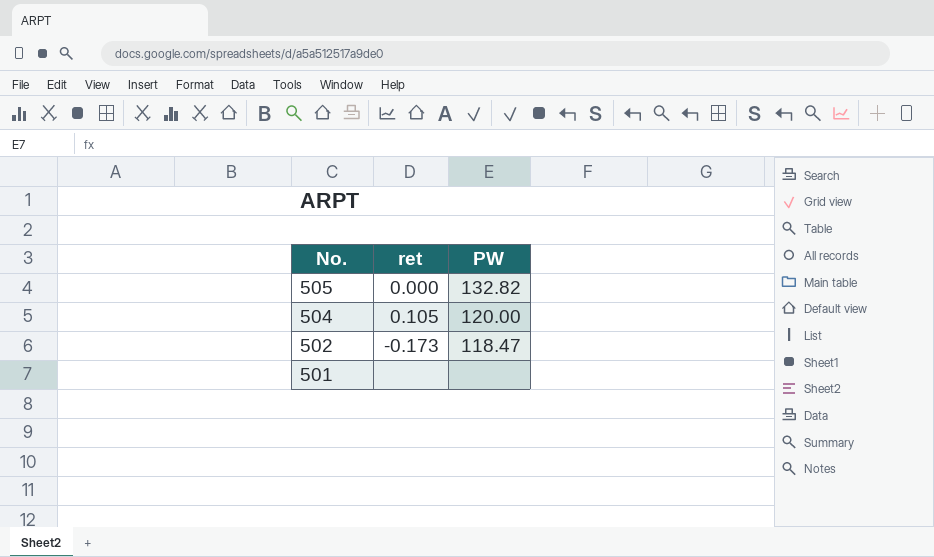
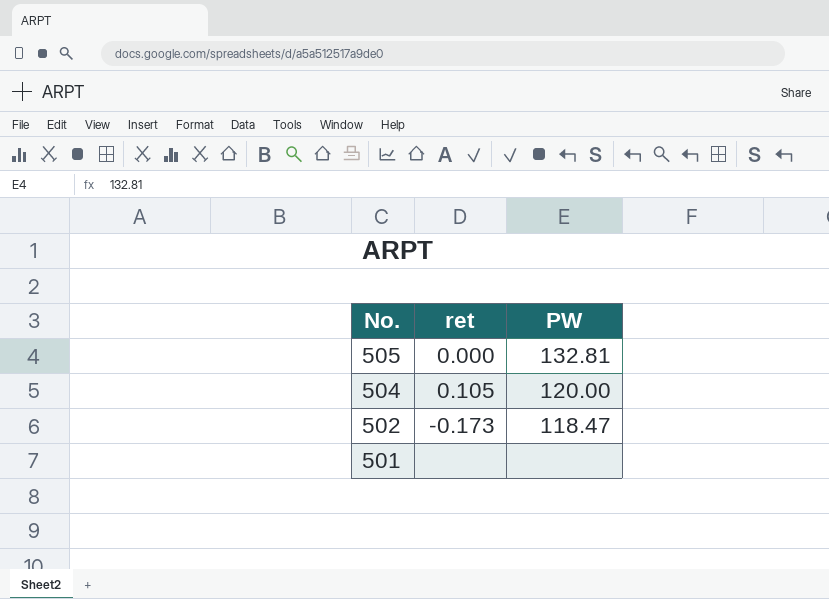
505 | PW: 132.82 -> 132.81

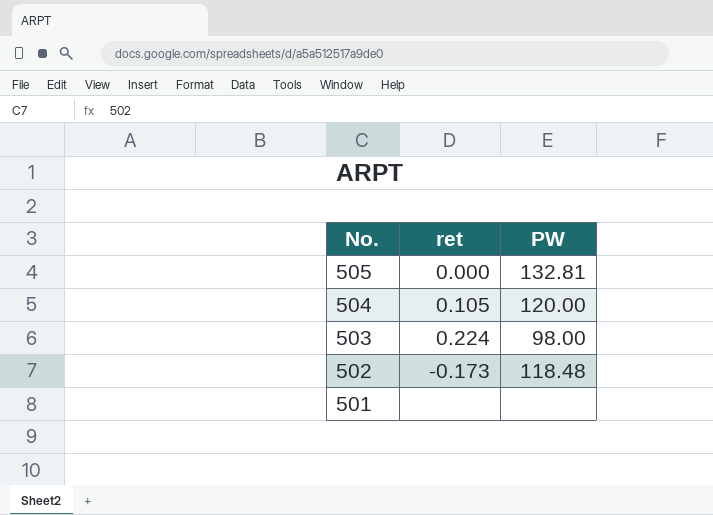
row 503: none -> 0.224 | 98.00
502 | PW: 118.47 -> 118.48

